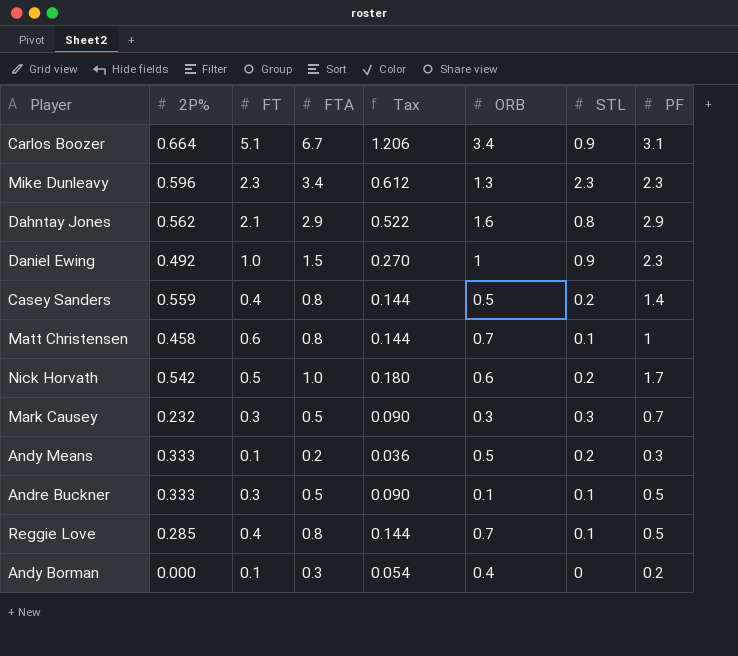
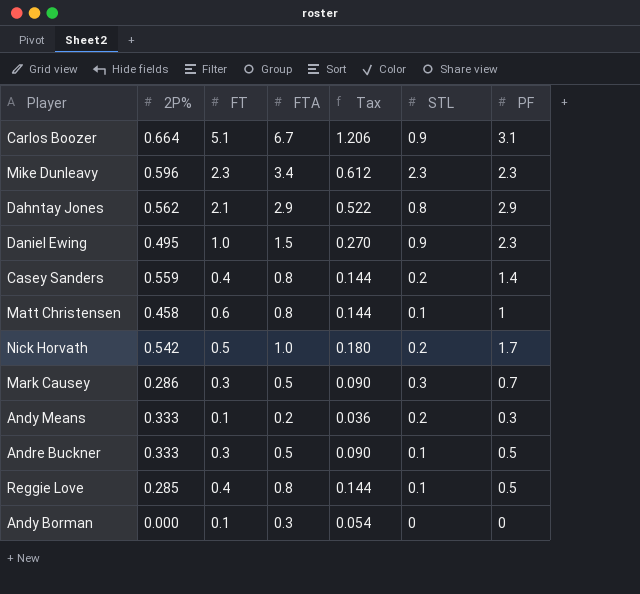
column ORB | position: 6 -> none
Daniel Ewing | 2P%: 0.492 -> 0.495
Mark Causey | 2P%: 0.232 -> 0.286
Andy Borman | PF: 0.2 -> 0

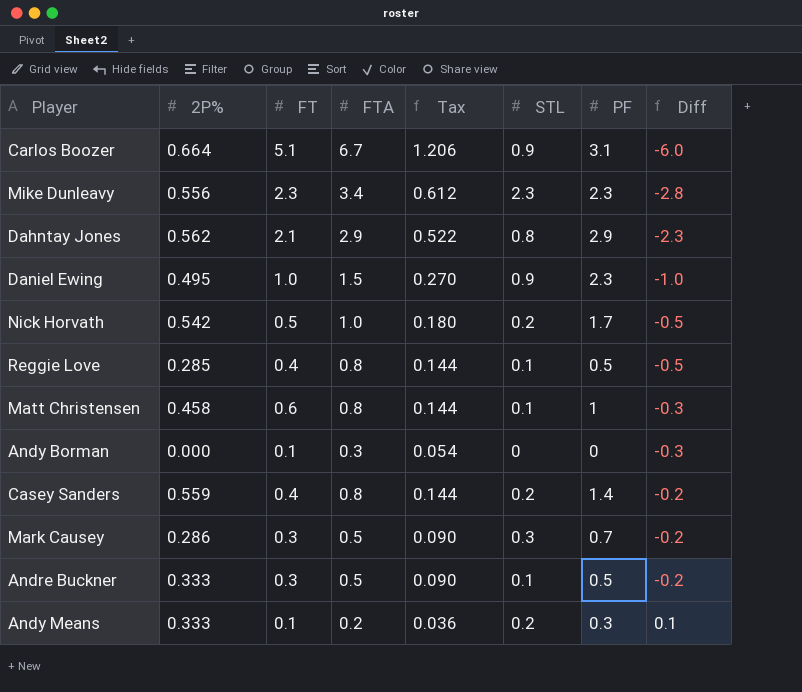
row order: none -> Diff ascending
column Diff | formula: none -> [2P%] - [FTA]
Mike Dunleavy | 2P%: 0.596 -> 0.556

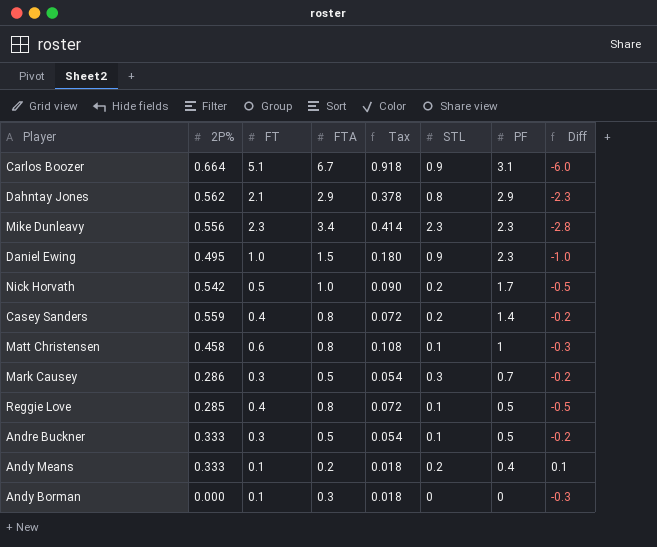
row order: Diff ascending -> PF descending
column Tax | formula: [FTA] * 0.18 -> [FT] * 0.18
Andy Means | PF: 0.3 -> 0.4

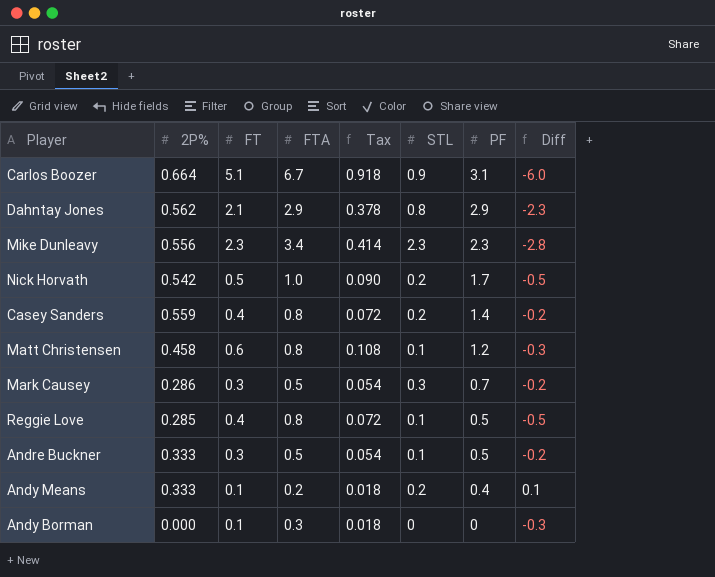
row Daniel Ewing: 0.495 | 1.0 | 1.5 | 0.180 | 0.9 | 2.3 | -1.0 -> none
Matt Christensen | PF: 1 -> 1.2

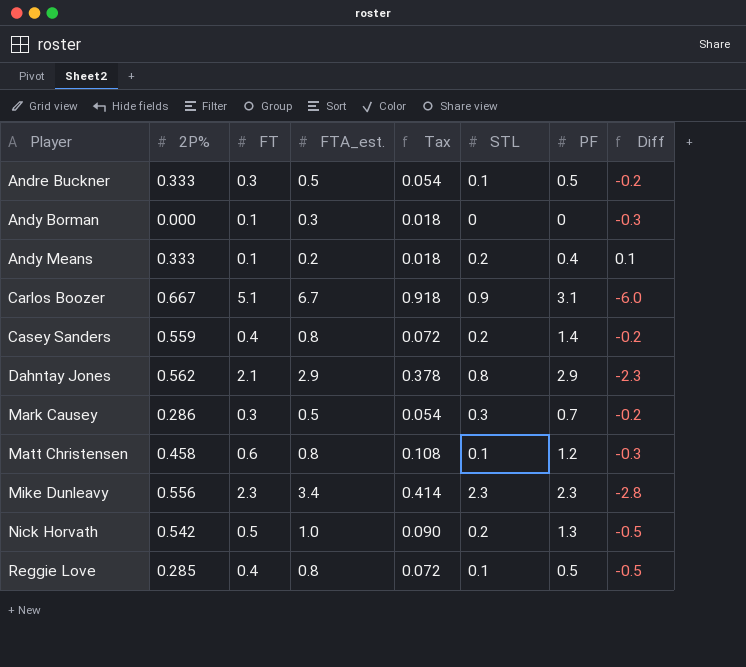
row order: PF descending -> Player ascending
column name: FTA -> FTA_est.
Carlos Boozer | 2P%: 0.664 -> 0.667
Nick Horvath | PF: 1.7 -> 1.3

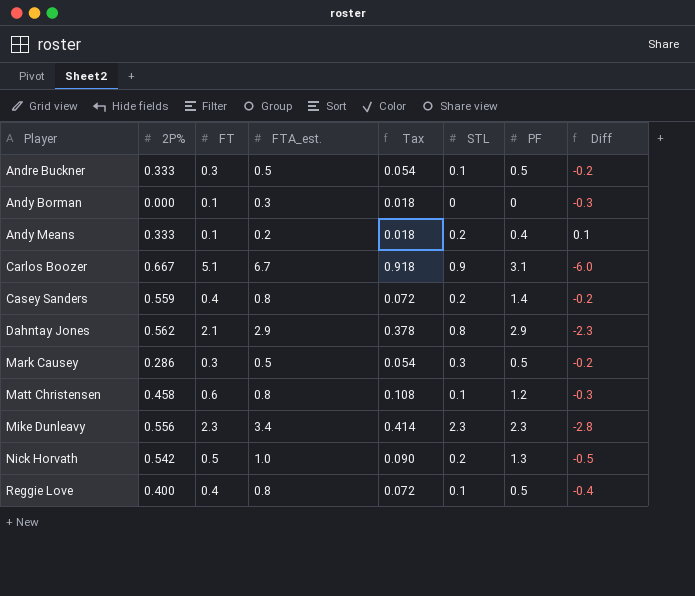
Mark Causey | PF: 0.7 -> 0.5
Reggie Love | 2P%: 0.285 -> 0.400
Reggie Love | Diff: -0.5 -> -0.4

